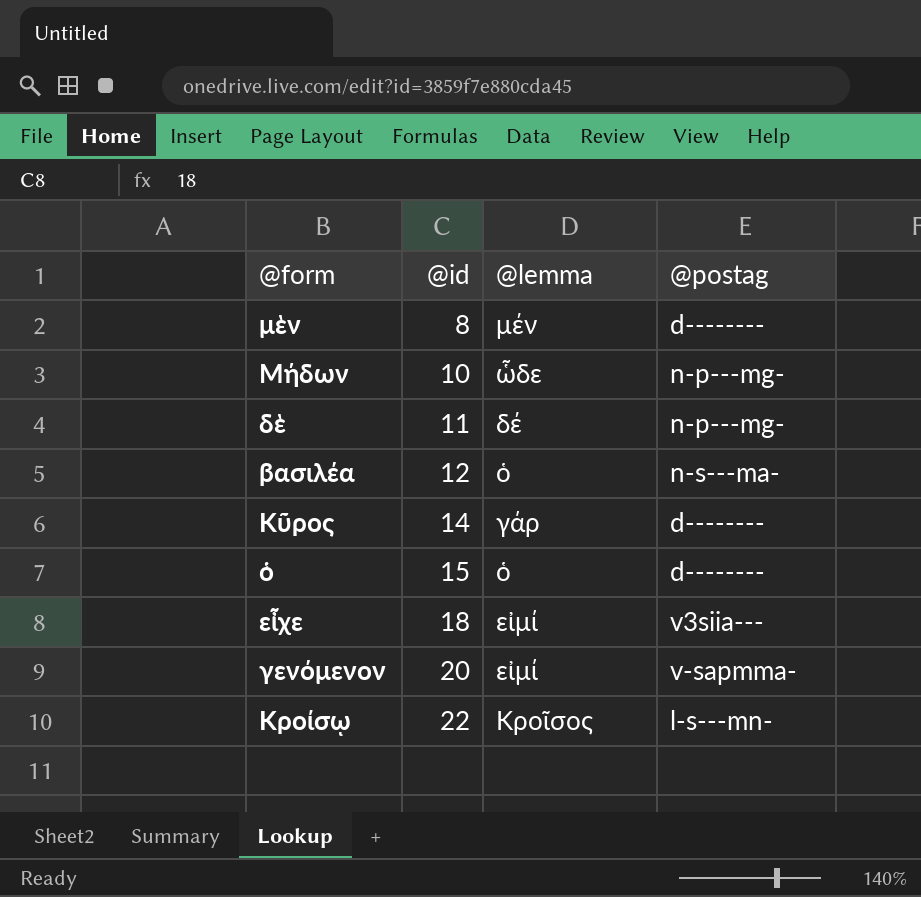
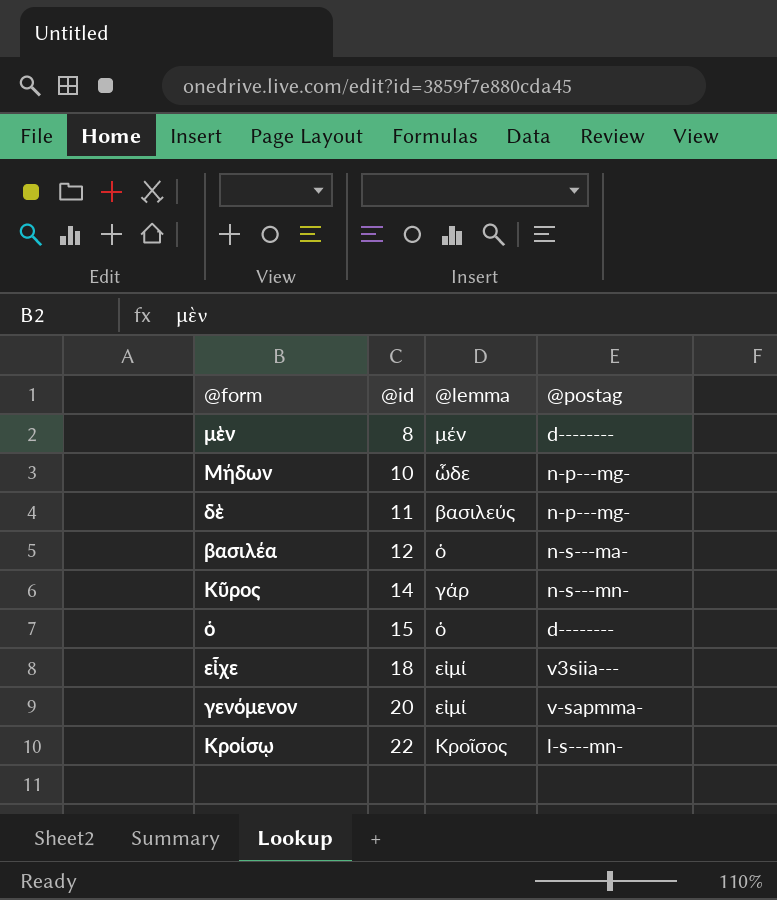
δὲ | @lemma: δέ -> βασιλεύς
Κῦρος | @postag: d-------- -> n-s---mn-

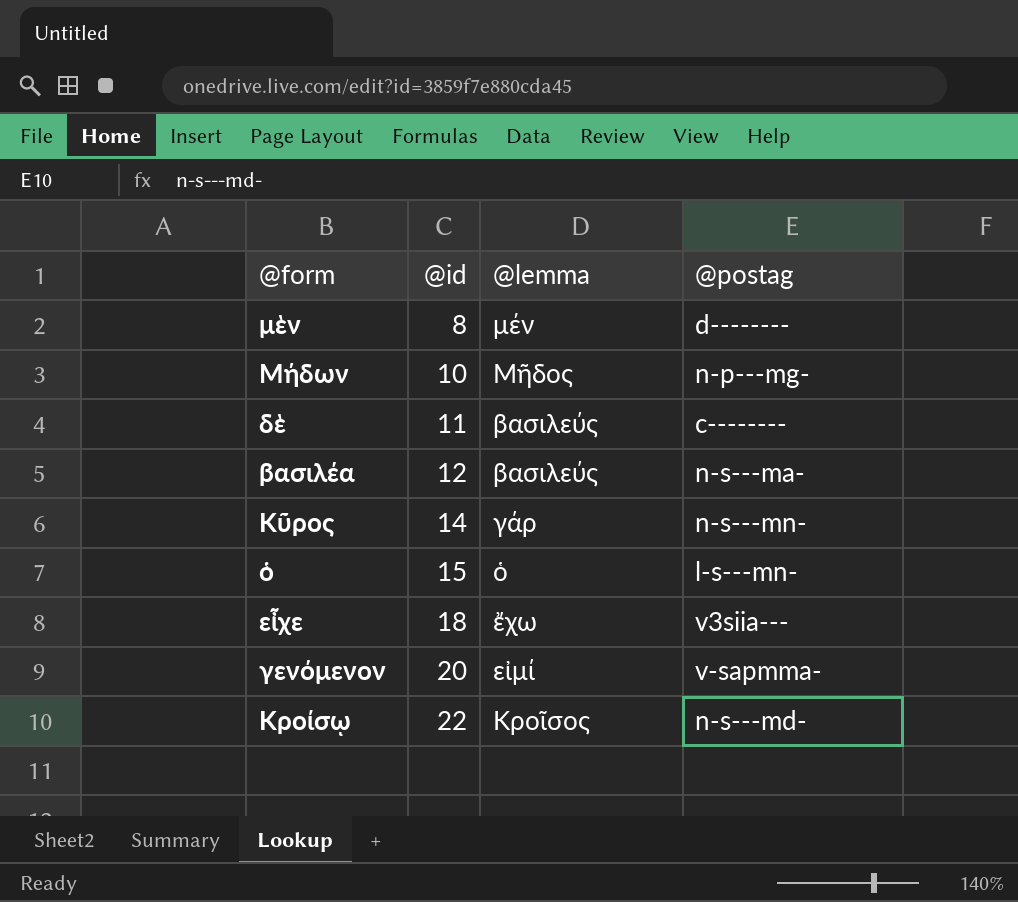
Μήδων | @lemma: ὧδε -> Μῆδος
δὲ | @postag: n-p---mg- -> c--------
βασιλέα | @lemma: ὁ -> βασιλεύς
ὁ | @postag: d-------- -> l-s---mn-
εἶχε | @lemma: εἰμί -> ἔχω
Κροίσῳ | @postag: l-s---mn- -> n-s---md-

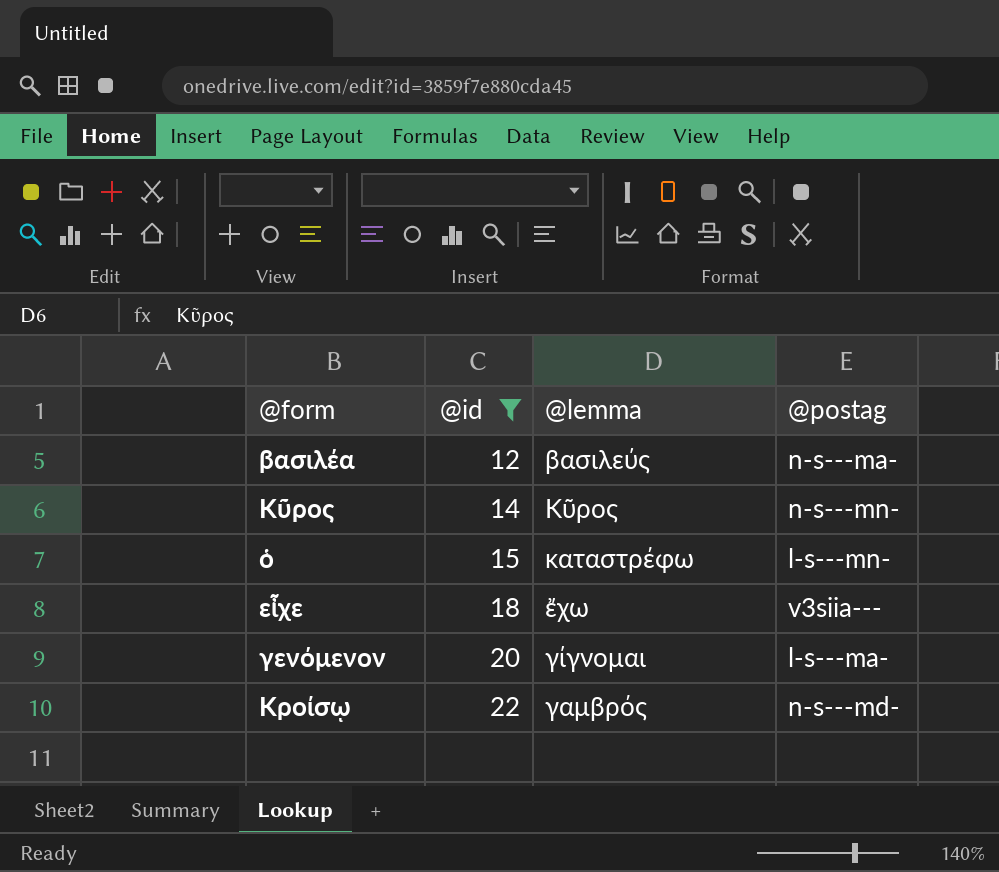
filter: none -> @id >= 12
Κῦρος | @lemma: γάρ -> Κῦρος
ὁ | @lemma: ὁ -> καταστρέφω
γενόμενον | @lemma: εἰμί -> γίγνομαι
γενόμενον | @postag: v-sapmma- -> l-s---ma-
Κροίσῳ | @lemma: Κροῖσος -> γαμβρός

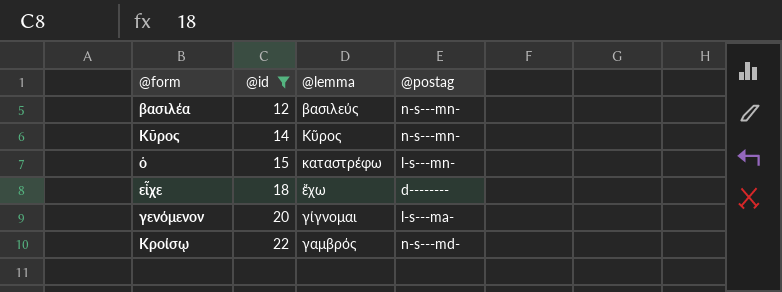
βασιλέα | @postag: n-s---ma- -> n-s---mn-
εἶχε | @postag: v3siia--- -> d--------

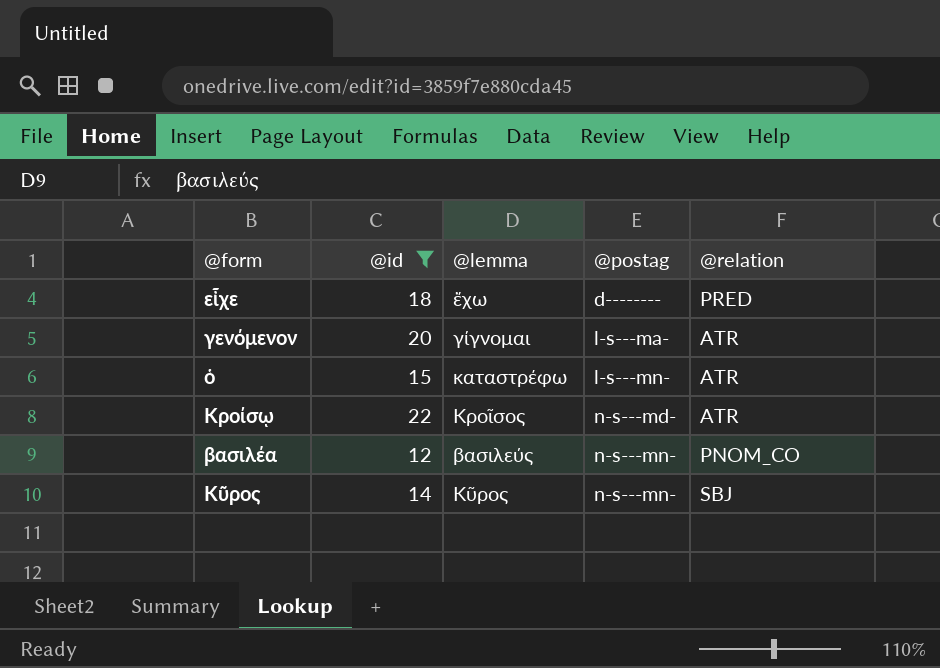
row order: @id ascending -> @postag ascending
column @relation | position: none -> 5
Κροίσῳ | @lemma: γαμβρός -> Κροῖσος

